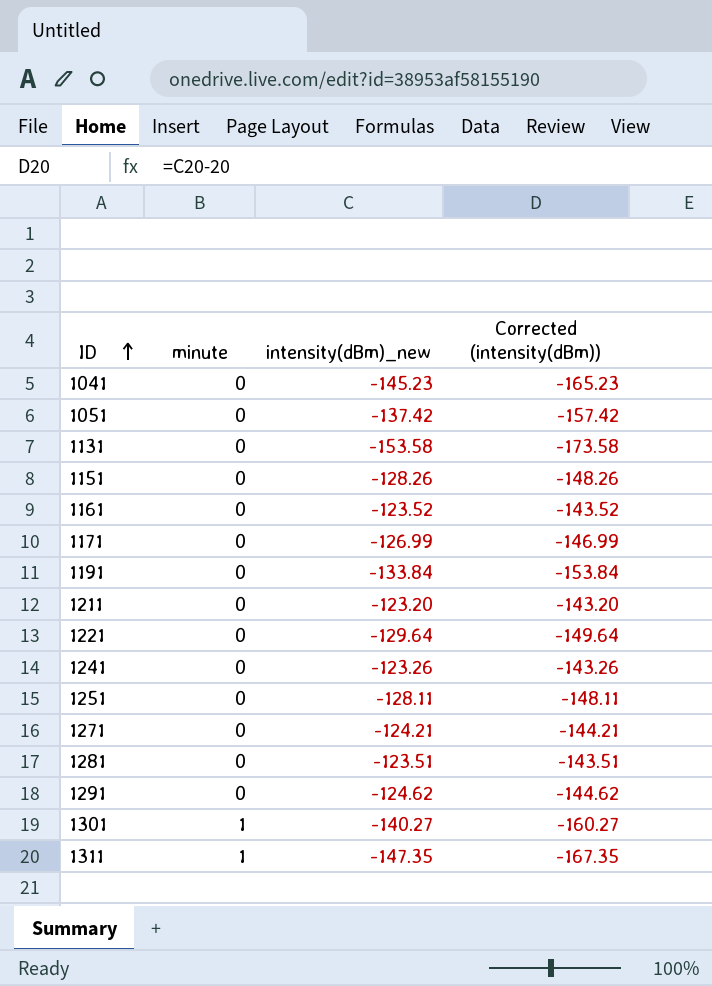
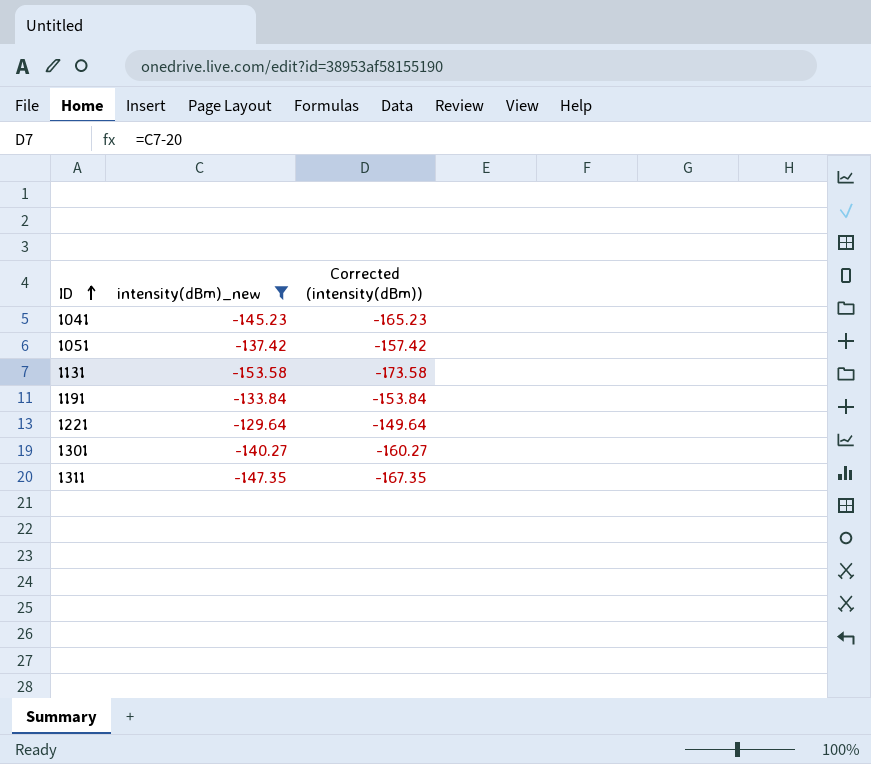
filter: none -> intensity(dBm)_new <= -129.64
column minute | position: 2 -> none

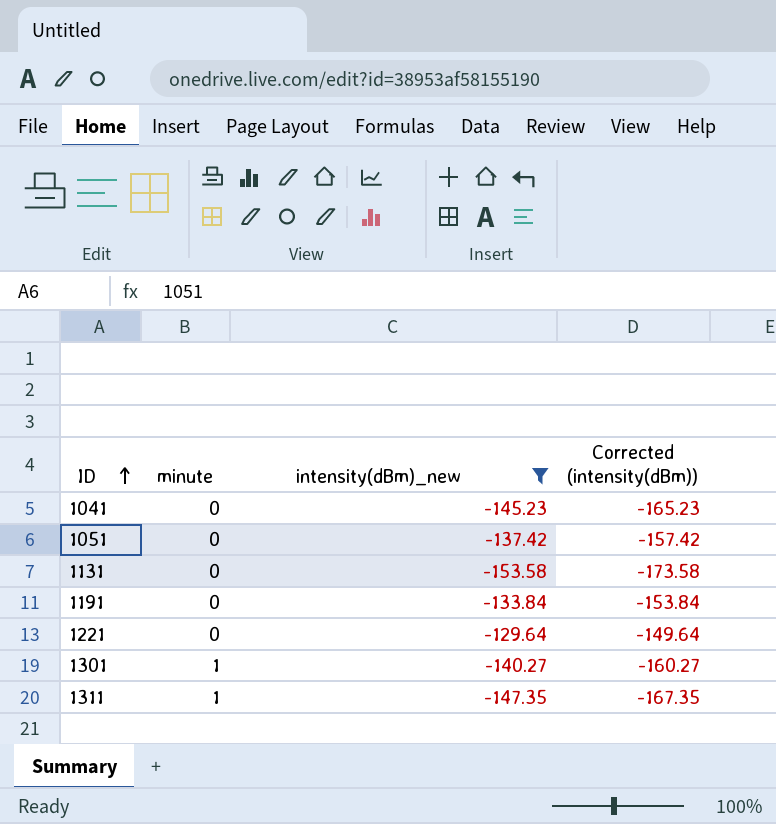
column minute | position: none -> 2

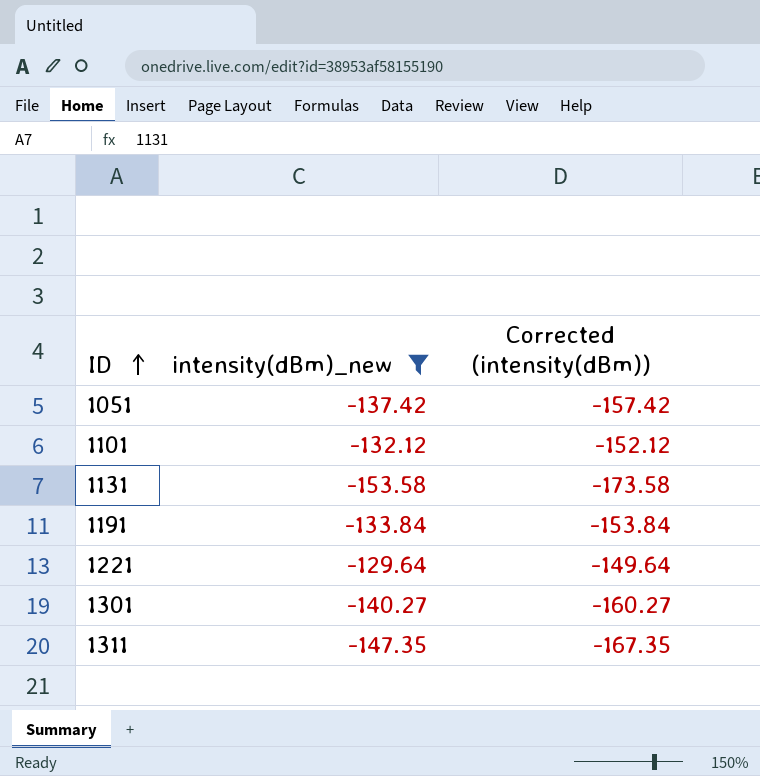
column minute | position: 2 -> none
row 1041: 0 | -145.23 | -165.23 -> none
row 1101: none -> -132.12 | -152.12

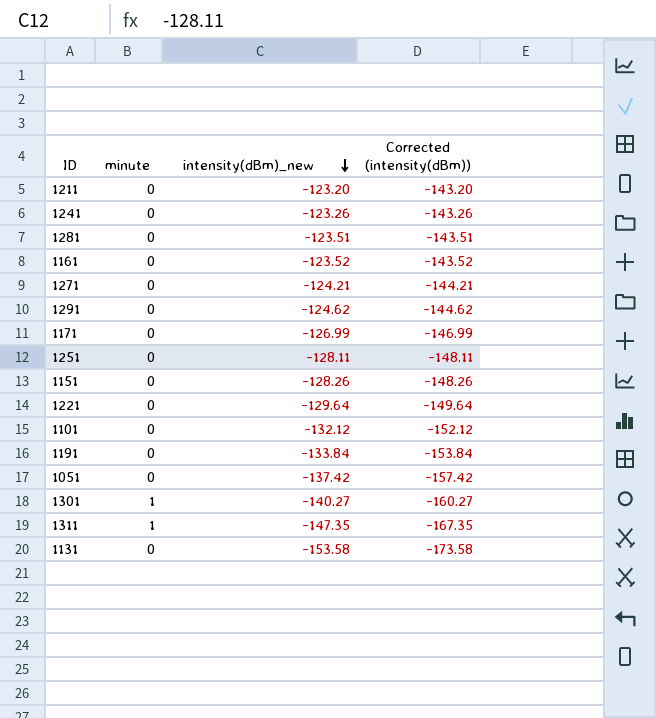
filter: intensity(dBm)_new <= -129.64 -> none
row order: ID ascending -> intensity(dBm)_new descending
column minute | position: none -> 2

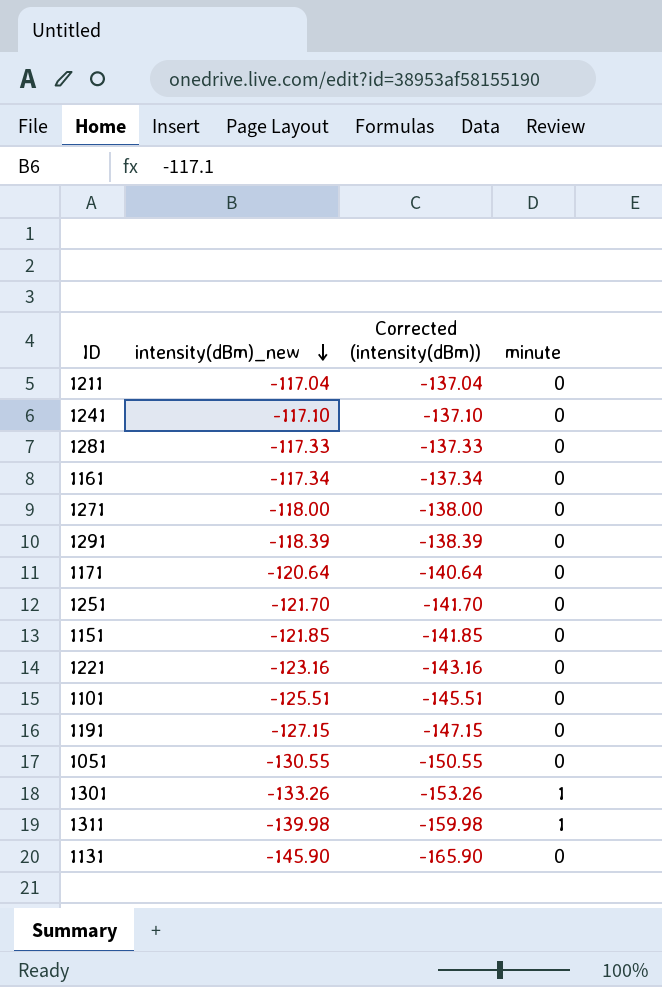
column minute | position: 2 -> 4
1211 | intensity(dBm)_new: -123.20 -> -117.04
1211 | Corrected (intensity(dBm)): -143.20 -> -137.04
1241 | intensity(dBm)_new: -123.26 -> -117.10
1241 | Corrected (intensity(dBm)): -143.26 -> -137.10
1281 | intensity(dBm)_new: -123.51 -> -117.33
1281 | Corrected (intensity(dBm)): -143.51 -> -137.33
1161 | intensity(dBm)_new: -123.52 -> -117.34
1161 | Corrected (intensity(dBm)): -143.52 -> -137.34
1271 | intensity(dBm)_new: -124.21 -> -118.00
1271 | Corrected (intensity(dBm)): -144.21 -> -138.00
1291 | intensity(dBm)_new: -124.62 -> -118.39
1291 | Corrected (intensity(dBm)): -144.62 -> -138.39
1171 | intensity(dBm)_new: -126.99 -> -120.64
1171 | Corrected (intensity(dBm)): -146.99 -> -140.64
1251 | intensity(dBm)_new: -128.11 -> -121.70
1251 | Corrected (intensity(dBm)): -148.11 -> -141.70
1151 | intensity(dBm)_new: -128.26 -> -121.85
1151 | Corrected (intensity(dBm)): -148.26 -> -141.85
1221 | intensity(dBm)_new: -129.64 -> -123.16
1221 | Corrected (intensity(dBm)): -149.64 -> -143.16
1101 | intensity(dBm)_new: -132.12 -> -125.51
1101 | Corrected (intensity(dBm)): -152.12 -> -145.51
1191 | intensity(dBm)_new: -133.84 -> -127.15
1191 | Corrected (intensity(dBm)): -153.84 -> -147.15
1051 | intensity(dBm)_new: -137.42 -> -130.55
1051 | Corrected (intensity(dBm)): -157.42 -> -150.55
1301 | intensity(dBm)_new: -140.27 -> -133.26
1301 | Corrected (intensity(dBm)): -160.27 -> -153.26
1311 | intensity(dBm)_new: -147.35 -> -139.98
1311 | Corrected (intensity(dBm)): -167.35 -> -159.98
1131 | intensity(dBm)_new: -153.58 -> -145.90
1131 | Corrected (intensity(dBm)): -173.58 -> -165.90

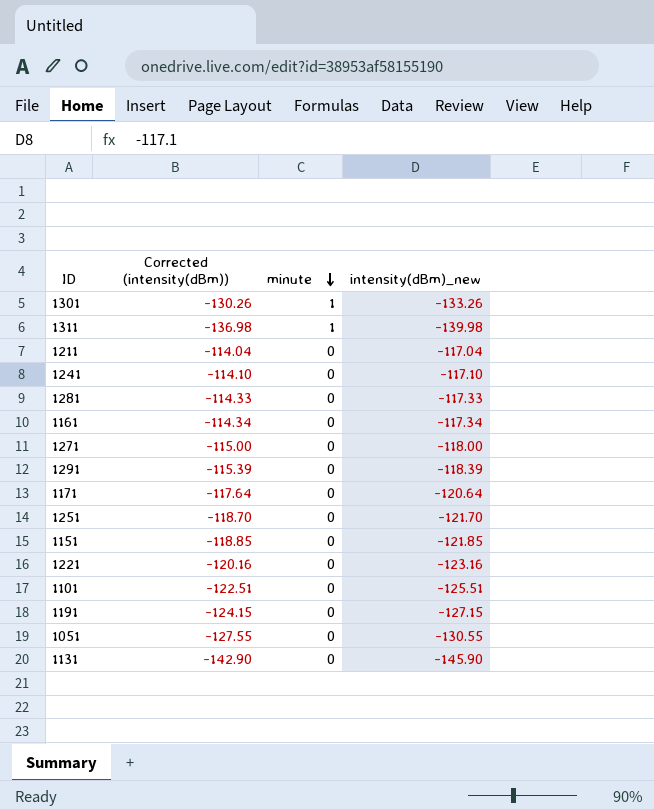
row order: intensity(dBm)_new descending -> minute descending
column Corrected (intensity(dBm)) | formula: [intensity(dBm)_new] - 20 -> [intensity(dBm)_new] + 3
column intensity(dBm)_new | position: 2 -> 4

